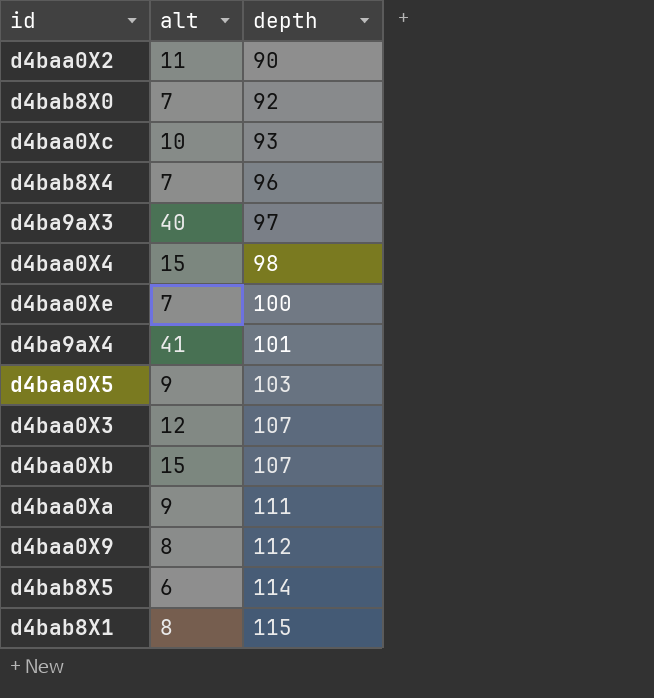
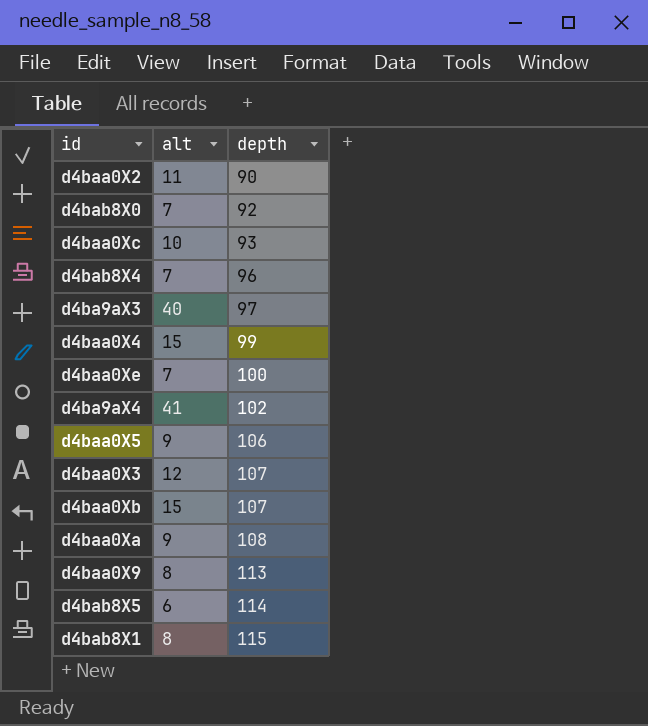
d4baa0X4 | depth: 98 -> 99
d4ba9aX4 | depth: 101 -> 102
d4baa0X5 | depth: 103 -> 106
d4baa0Xa | depth: 111 -> 108
d4baa0X9 | depth: 112 -> 113

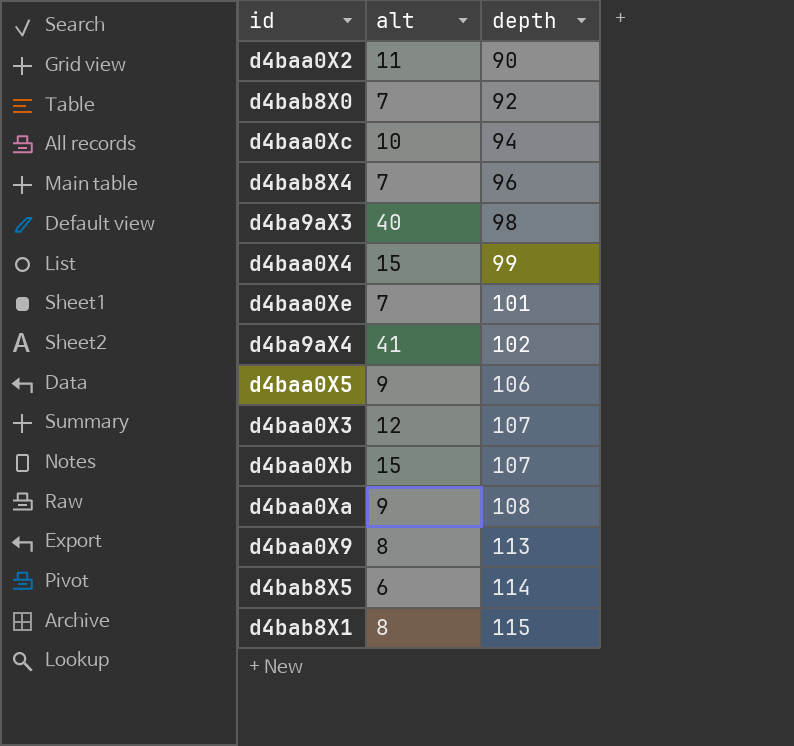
d4baa0Xc | depth: 93 -> 94
d4ba9aX3 | depth: 97 -> 98
d4baa0Xe | depth: 100 -> 101

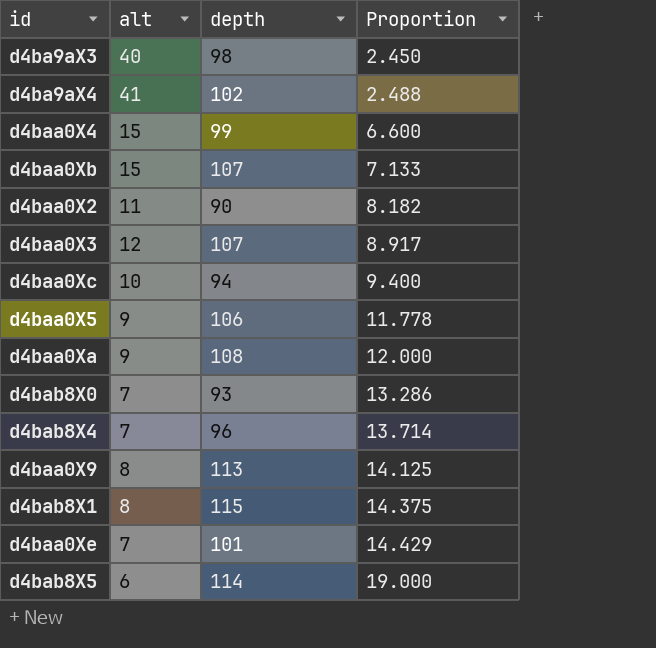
row order: depth ascending -> Proportion ascending
column Proportion | formula: none -> [depth] / [alt]
d4bab8X0 | depth: 92 -> 93

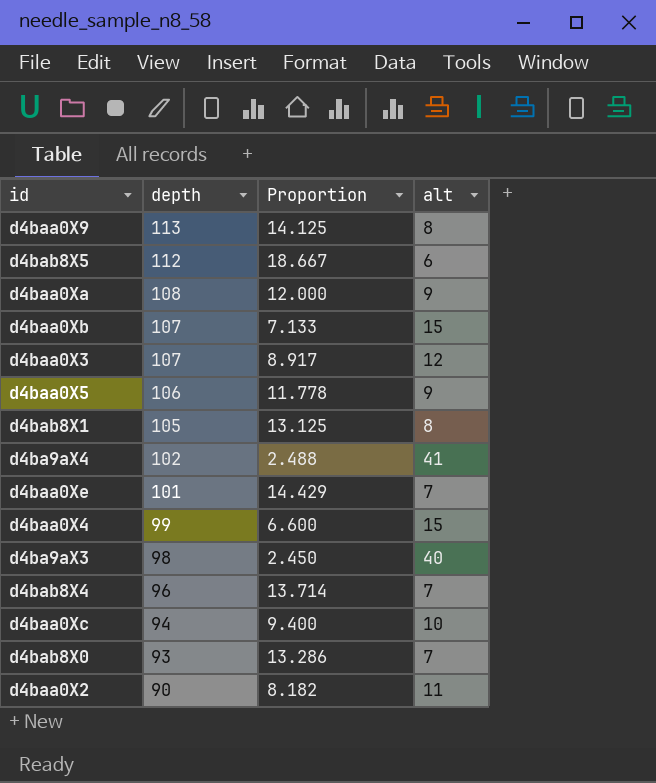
row order: Proportion ascending -> depth descending
column alt | position: 2 -> 4
d4bab8X5 | depth: 114 -> 112
d4bab8X5 | Proportion: 19.000 -> 18.667
d4bab8X1 | depth: 115 -> 105
d4bab8X1 | Proportion: 14.375 -> 13.125

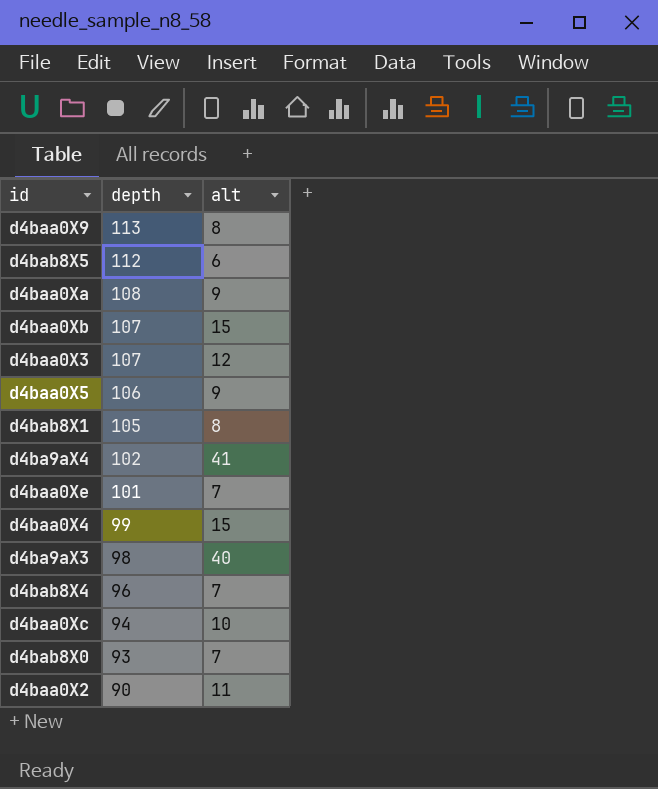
column Proportion | formula: [depth] / [alt] -> none

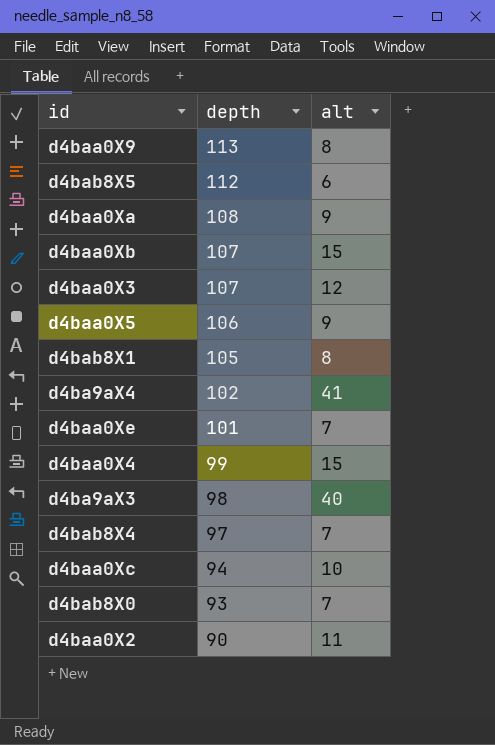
d4bab8X4 | depth: 96 -> 97

